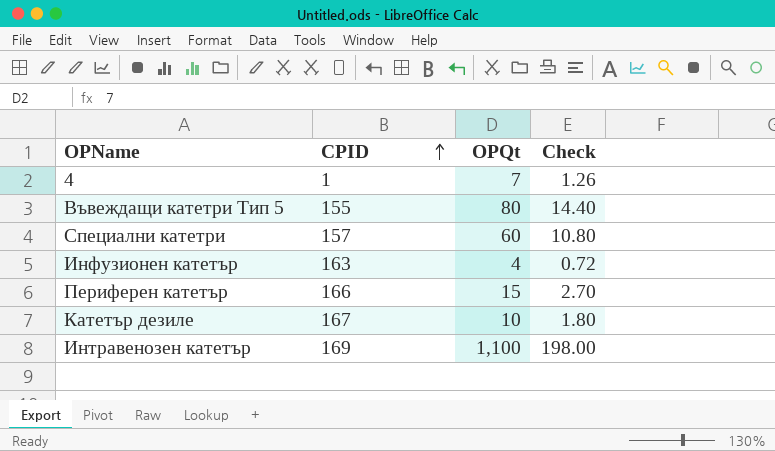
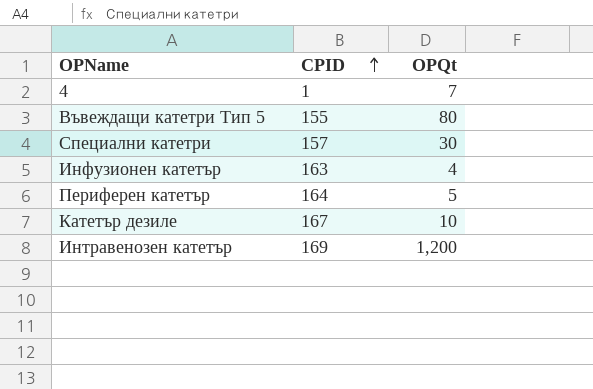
column Check | formula: [OPQt] * 0.18 -> none
Специални катетри | OPQt: 60 -> 30
Периферен катетър | CPID: 166 -> 164
Периферен катетър | OPQt: 15 -> 5
Интравенозен катетър | OPQt: 1,100 -> 1,200

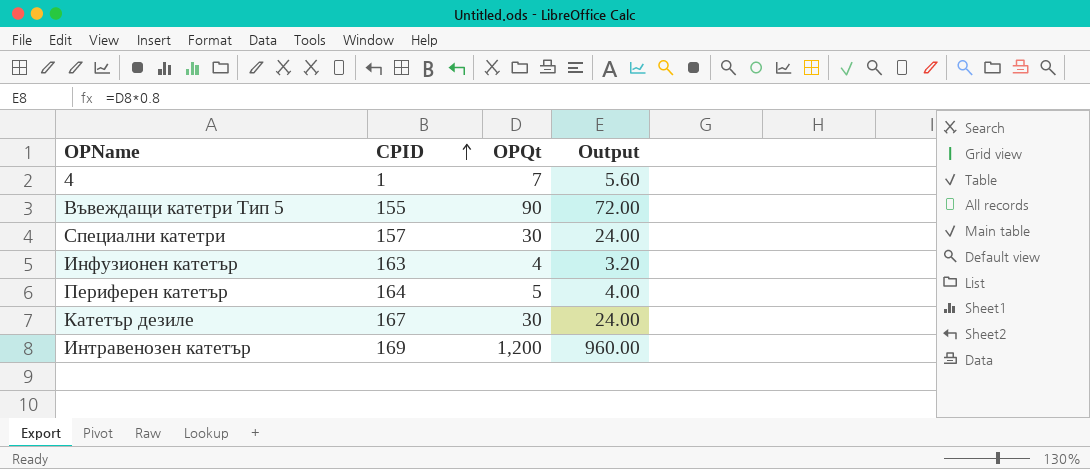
column Output | formula: none -> [OPQt] * 0.8
Въвеждащи катетри Тип 5 | OPQt: 80 -> 90
Катетър дезиле | OPQt: 10 -> 30

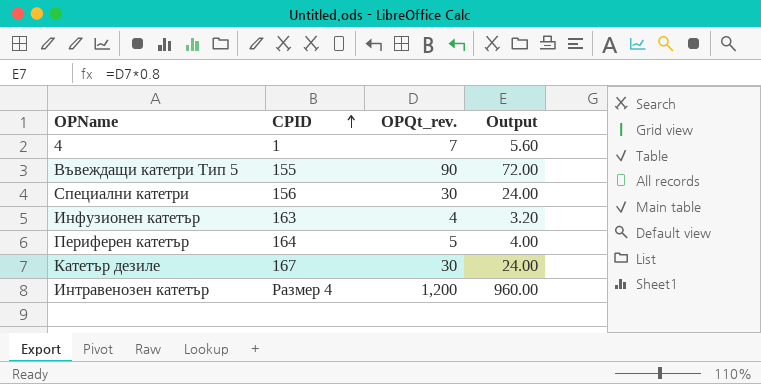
column name: OPQt -> OPQt_rev.
Специални катетри | CPID: 157 -> 156
Интравенозен катетър | CPID: 169 -> Размер 4

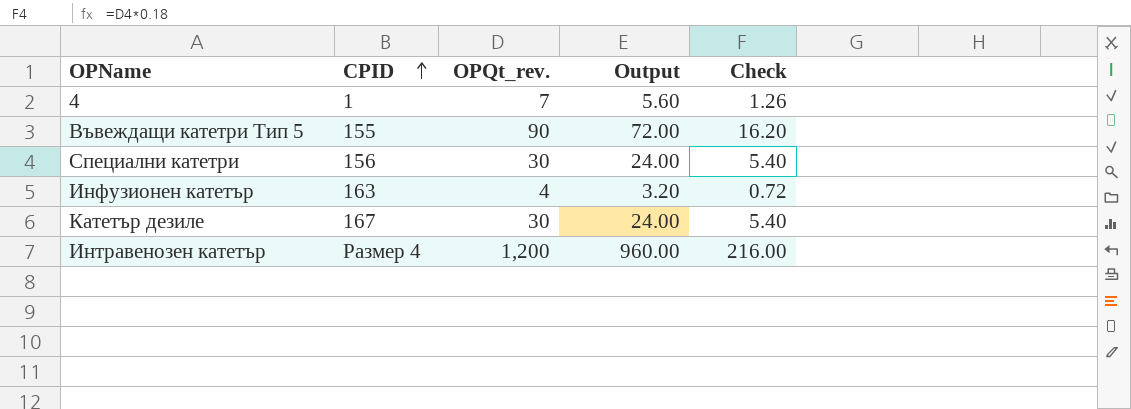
column Check | formula: none -> [OPQt_rev.] * 0.18
row Периферен катетър: 164 | 5 | 4.00 -> none

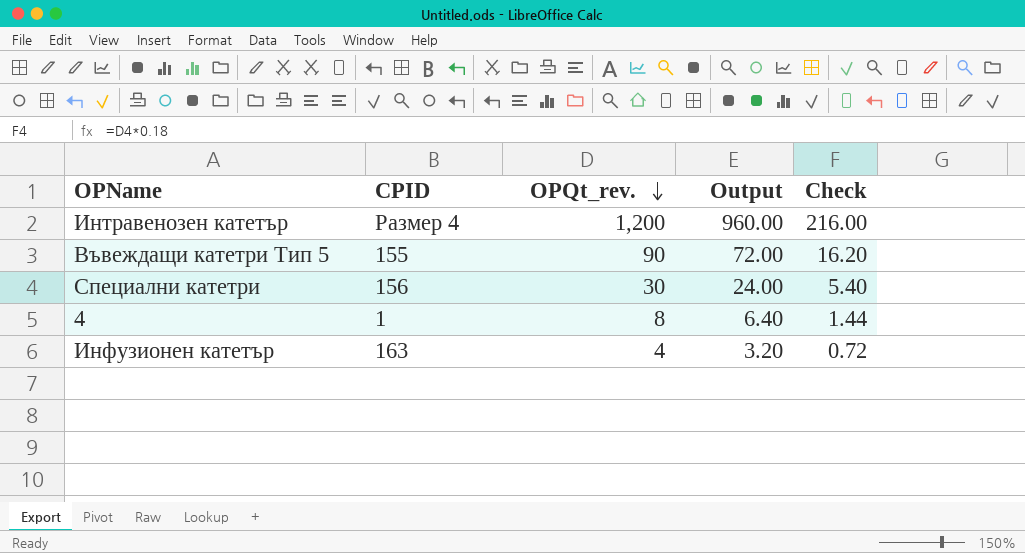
row order: CPID ascending -> OPQt_rev. descending
row Катетър дезиле: 167 | 30 | 24.00 | 5.40 -> none
4 | OPQt_rev.: 7 -> 8
4 | Output: 5.60 -> 6.40
4 | Check: 1.26 -> 1.44

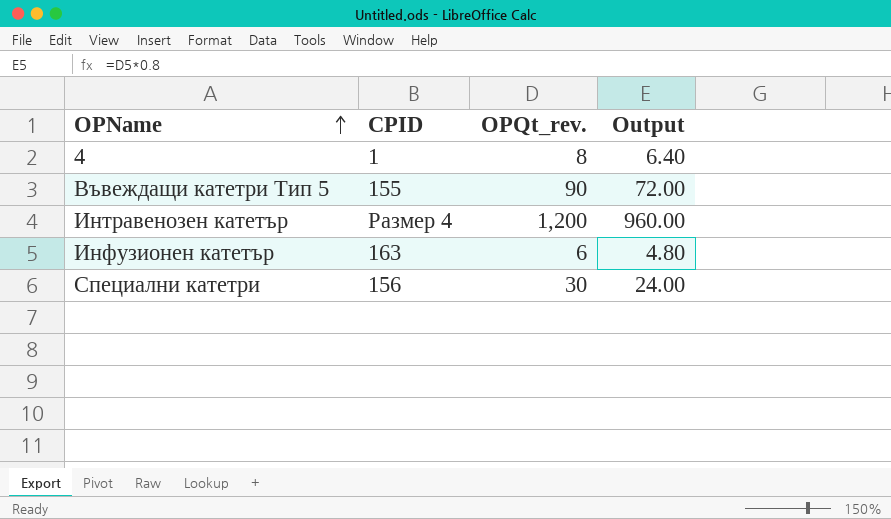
row order: OPQt_rev. descending -> OPName ascending
column Check | formula: [OPQt_rev.] * 0.18 -> none
Инфузионен катетър | OPQt_rev.: 4 -> 6
Инфузионен катетър | Output: 3.20 -> 4.80

